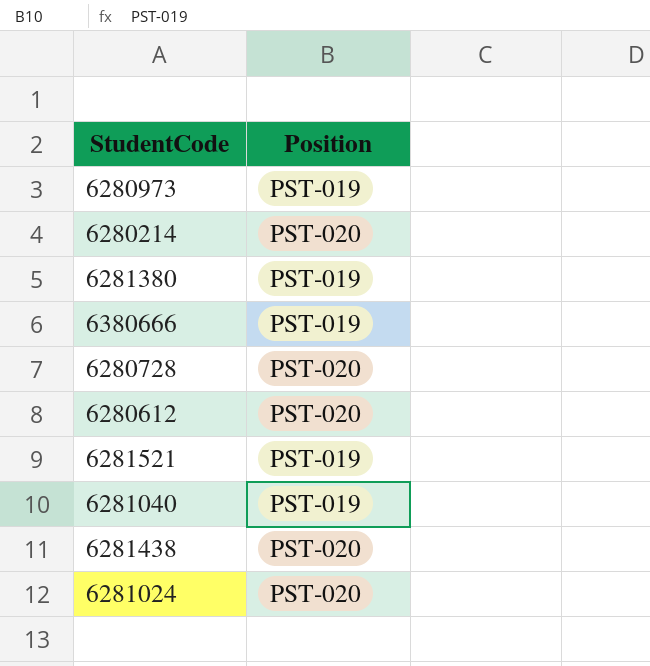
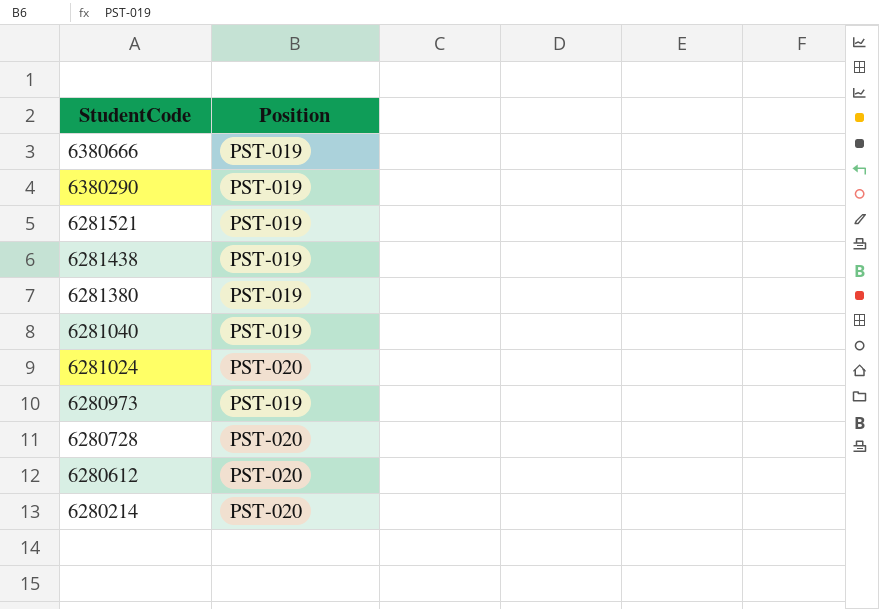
row order: none -> StudentCode descending
row 6380290: none -> PST-019
6281438 | Position: PST-020 -> PST-019

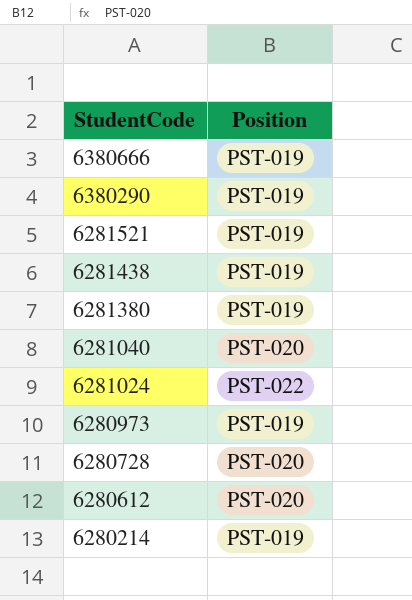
6281040 | Position: PST-019 -> PST-020
6281024 | Position: PST-020 -> PST-022
6280214 | Position: PST-020 -> PST-019

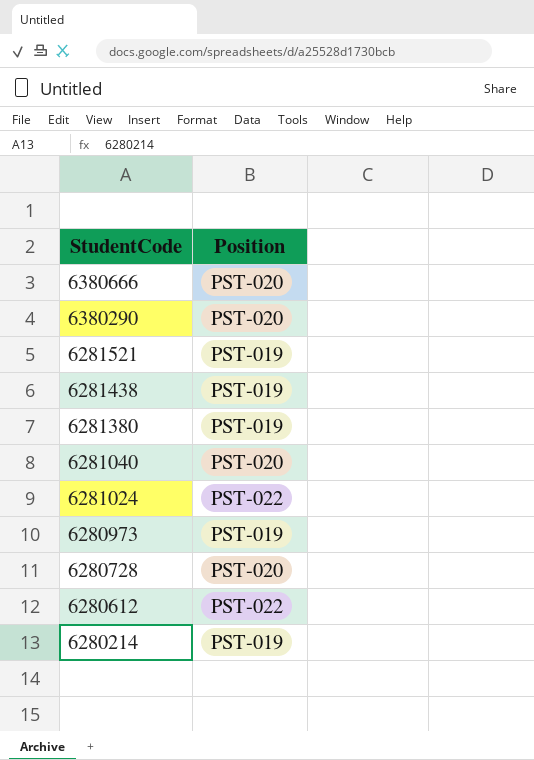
6380666 | Position: PST-019 -> PST-020
6380290 | Position: PST-019 -> PST-020
6280612 | Position: PST-020 -> PST-022

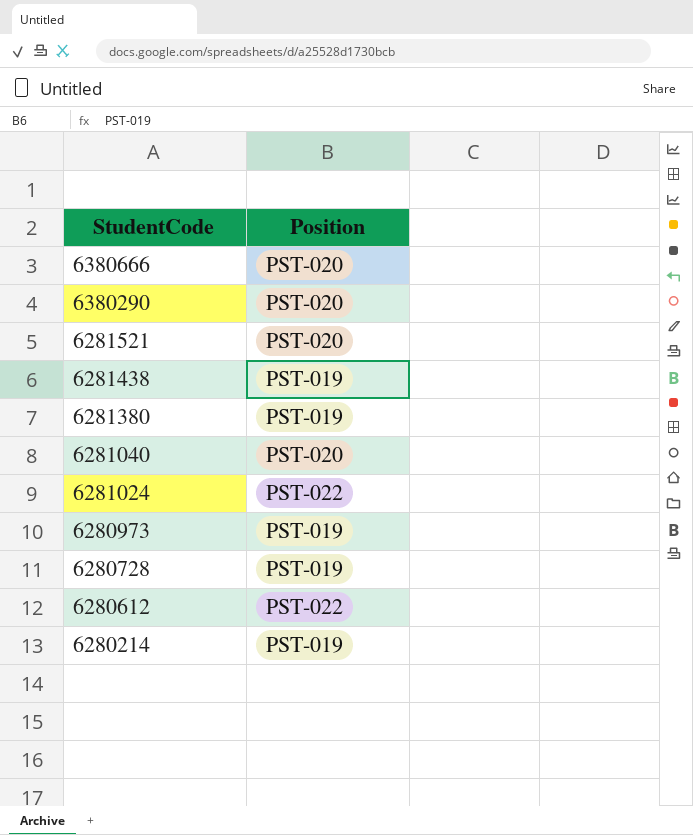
6281521 | Position: PST-019 -> PST-020
6280728 | Position: PST-020 -> PST-019

